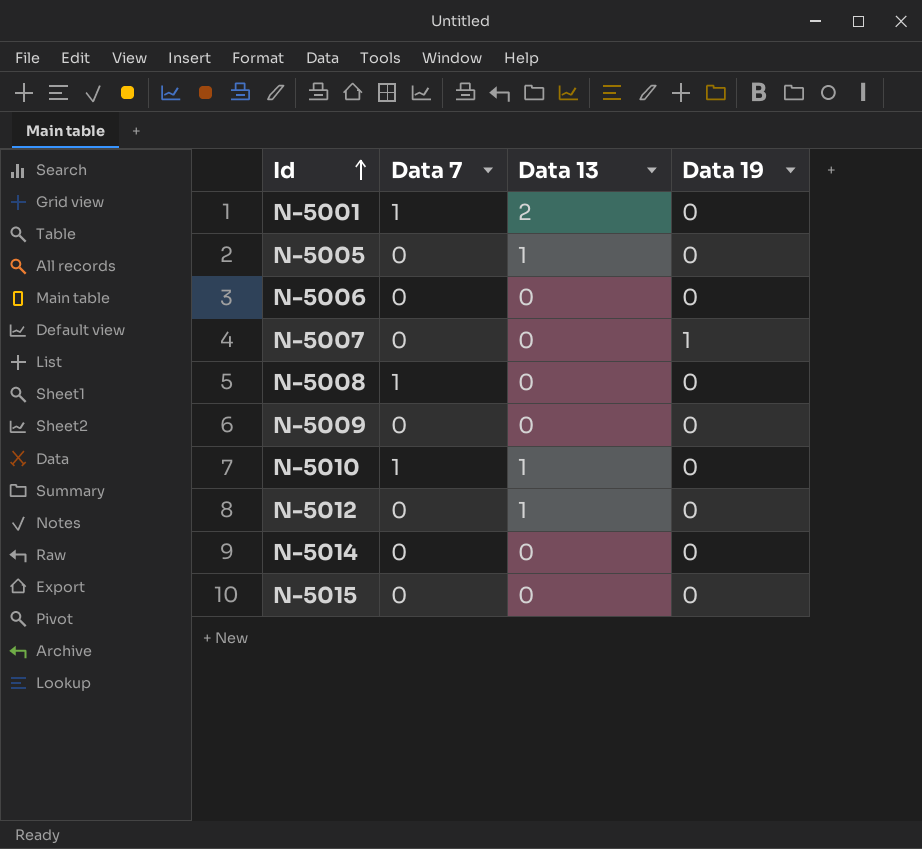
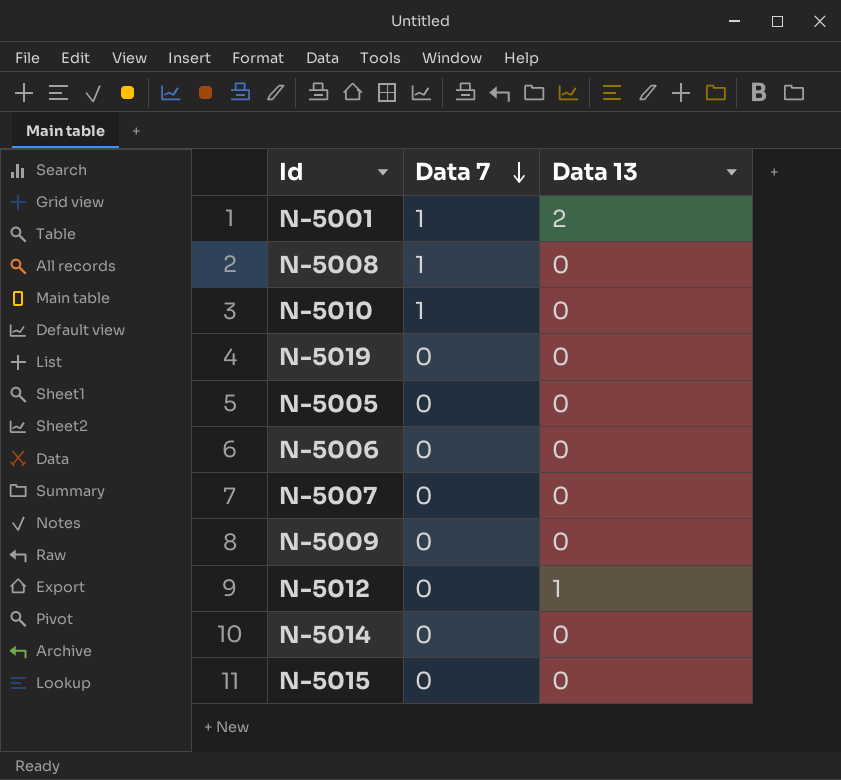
row order: Id ascending -> Data 7 descending
column Data 19 | position: 4 -> none
N-5010 | Data 13: 1 -> 0
row N-5019: none -> 0 | 0
N-5005 | Data 13: 1 -> 0

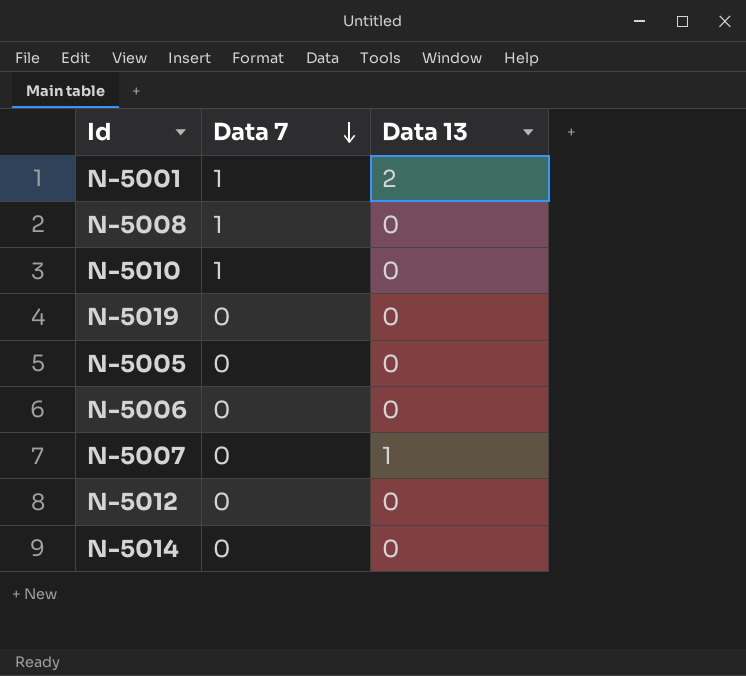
row N-5009: 0 | 0 -> none
row N-5015: 0 | 0 -> none
N-5007 | Data 13: 0 -> 1
N-5012 | Data 13: 1 -> 0

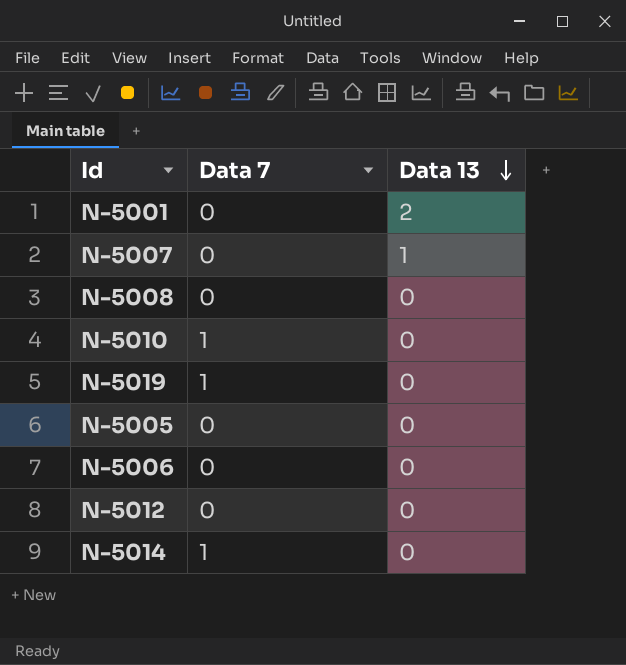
row order: Data 7 descending -> Data 13 descending
N-5001 | Data 7: 1 -> 0
N-5008 | Data 7: 1 -> 0
N-5019 | Data 7: 0 -> 1
N-5014 | Data 7: 0 -> 1

